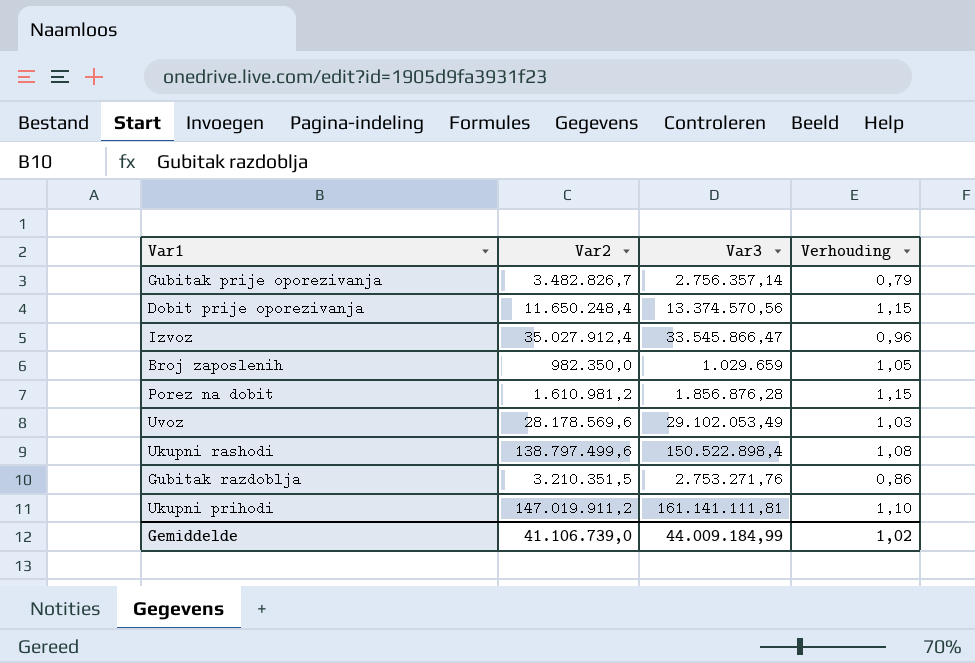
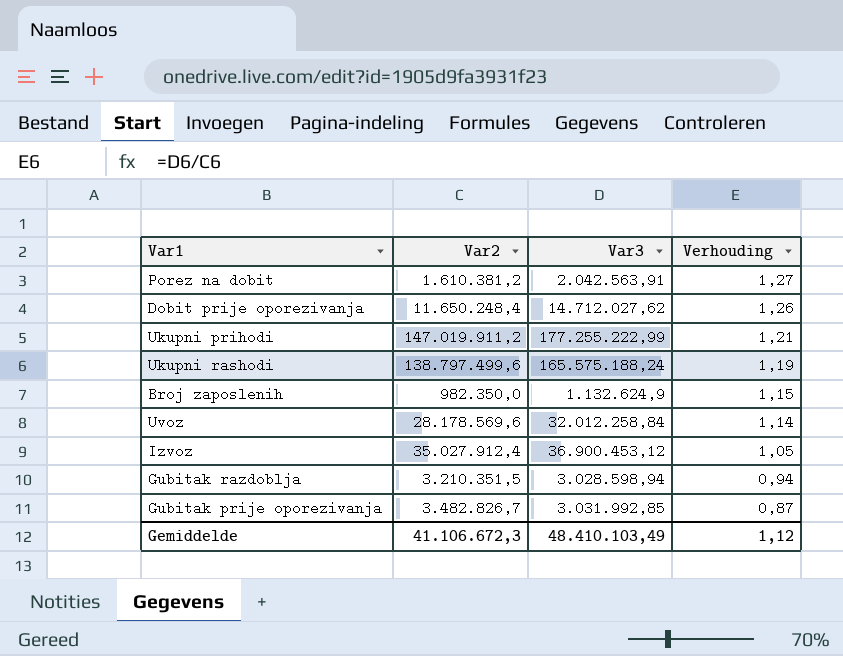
row order: none -> Verhouding descending
Porez na dobit | Var2: 1.610.981,2 -> 1.610.381,2
Porez na dobit | Var3: 1.856.876,28 -> 2.042.563,91
Porez na dobit | Verhouding: 1,15 -> 1,27
Dobit prije oporezivanja | Var3: 13.374.570,56 -> 14.712.027,62
Dobit prije oporezivanja | Verhouding: 1,15 -> 1,26
Ukupni prihodi | Var3: 161.141.111,81 -> 177.255.222,99
Ukupni prihodi | Verhouding: 1,10 -> 1,21
Ukupni rashodi | Var3: 150.522.898,4 -> 165.575.188,24
Ukupni rashodi | Verhouding: 1,08 -> 1,19
Broj zaposlenih | Var3: 1.029.659 -> 1.132.624,9
Broj zaposlenih | Verhouding: 1,05 -> 1,15
Uvoz | Var3: 29.102.053,49 -> 32.012.258,84
Uvoz | Verhouding: 1,03 -> 1,14
Izvoz | Var3: 33.545.866,47 -> 36.900.453,12
Izvoz | Verhouding: 0,96 -> 1,05
Gubitak razdoblja | Var3: 2.753.271,76 -> 3.028.598,94
Gubitak razdoblja | Verhouding: 0,86 -> 0,94
Gubitak prije oporezivanja | Var3: 2.756.357,14 -> 3.031.992,85
Gubitak prije oporezivanja | Verhouding: 0,79 -> 0,87
Gemiddelde | Var2: 41.106.739,0 -> 41.106.672,3
Gemiddelde | Var3: 44.009.184,99 -> 48.410.103,49
Gemiddelde | Verhouding: 1,02 -> 1,12

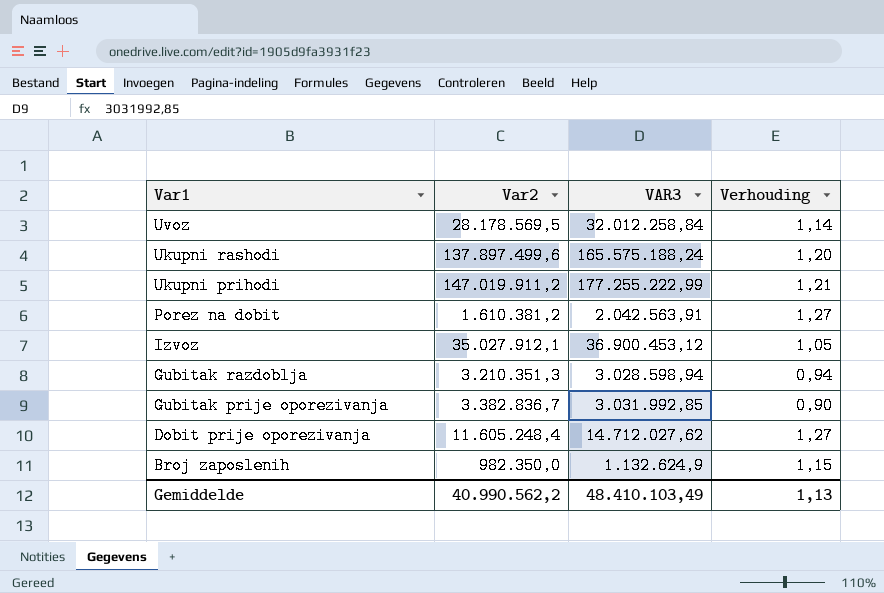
row order: Verhouding descending -> Var1 descending
column name: Var3 -> VAR3
Uvoz | Var2: 28.178.569,6 -> 28.178.569,5
Ukupni rashodi | Var2: 138.797.499,6 -> 137.897.499,6
Ukupni rashodi | Verhouding: 1,19 -> 1,20
Izvoz | Var2: 35.027.912,4 -> 35.027.912,1
Gubitak razdoblja | Var2: 3.210.351,5 -> 3.210.351,3
Gubitak prije oporezivanja | Var2: 3.482.826,7 -> 3.382.836,7
Gubitak prije oporezivanja | Verhouding: 0,87 -> 0,90
Dobit prije oporezivanja | Var2: 11.650.248,4 -> 11.605.248,4
Dobit prije oporezivanja | Verhouding: 1,26 -> 1,27
Gemiddelde | Var2: 41.106.672,3 -> 40.990.562,2
Gemiddelde | Verhouding: 1,12 -> 1,13

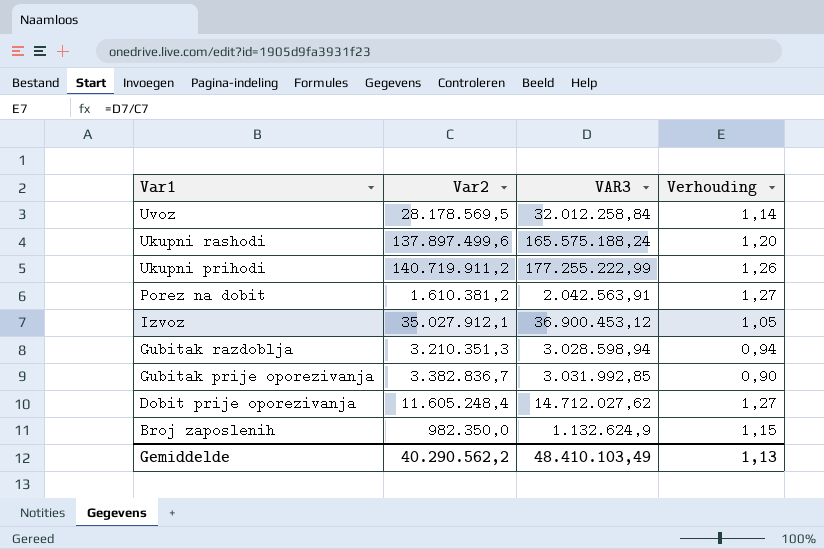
Ukupni prihodi | Var2: 147.019.911,2 -> 140.719.911,2
Ukupni prihodi | Verhouding: 1,21 -> 1,26
Gemiddelde | Var2: 40.990.562,2 -> 40.290.562,2

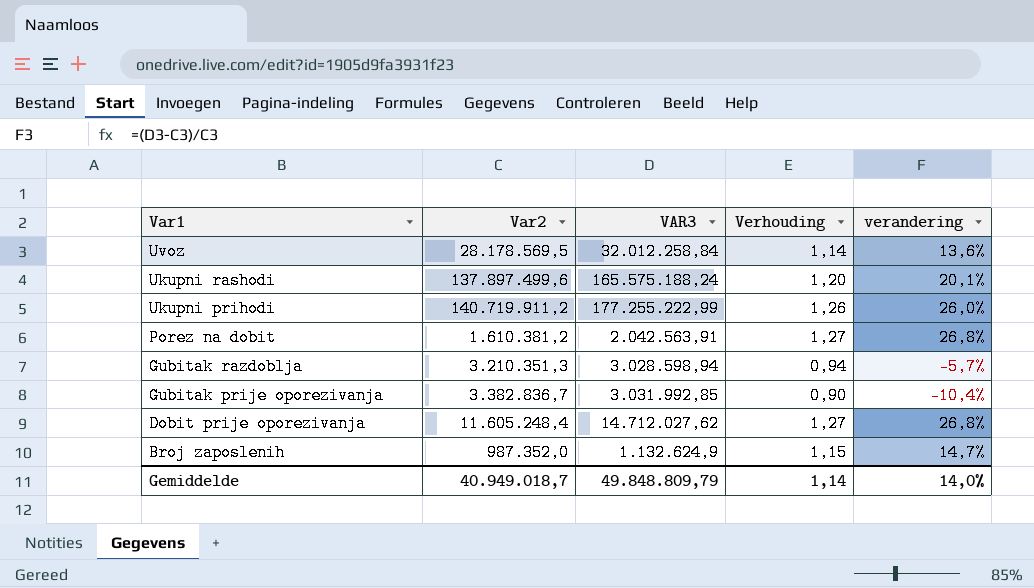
column verandering | formula: none -> ([VAR3] - [Var2]) / [Var2]
row Izvoz: 35.027.912,1 | 36.900.453,12 | 1,05 -> none
Broj zaposlenih | Var2: 982.350,0 -> 987.352,0
Gemiddelde | Var2: 40.290.562,2 -> 40.949.018,7
Gemiddelde | VAR3: 48.410.103,49 -> 49.848.809,79
Gemiddelde | Verhouding: 1,13 -> 1,14

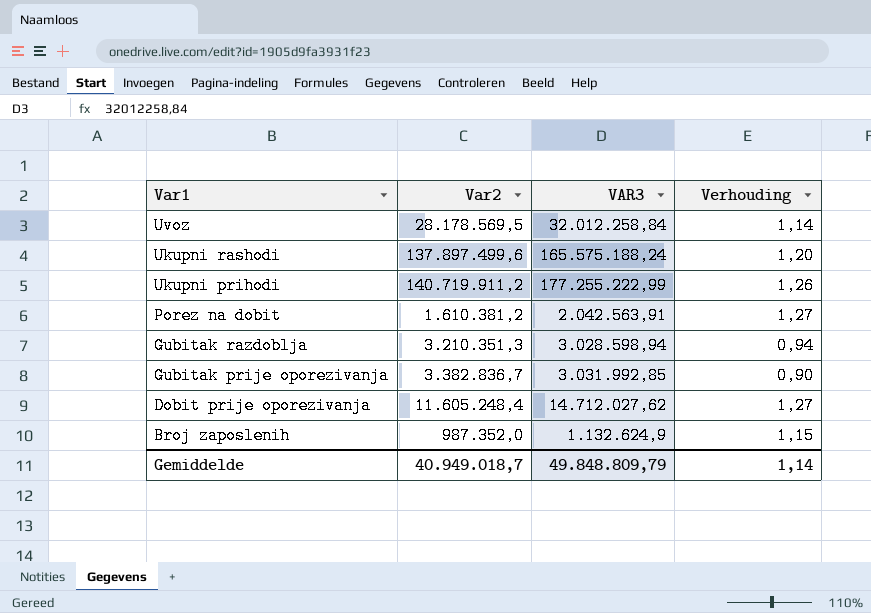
column verandering | formula: ([VAR3] - [Var2]) / [Var2] -> none

